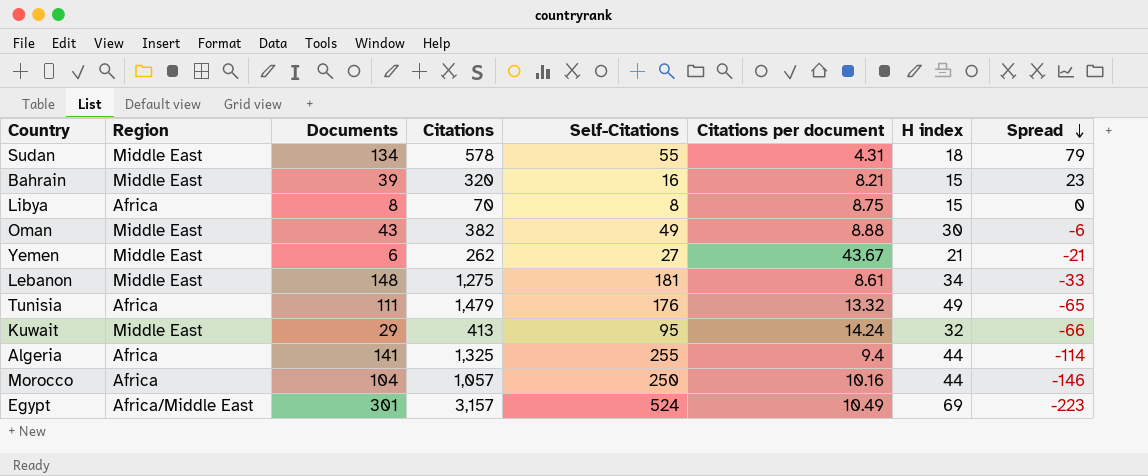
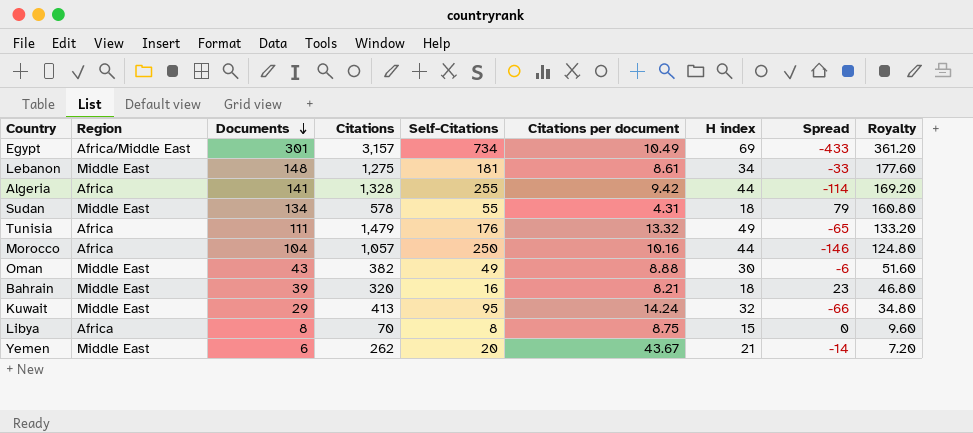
row order: Spread descending -> Documents descending
column Royalty | formula: none -> [Documents] * 1.2
Egypt | Self-Citations: 524 -> 734
Egypt | Spread: -223 -> -433
Algeria | Citations: 1,325 -> 1,328
Algeria | Citations per document: 9.4 -> 9.42
Bahrain | H index: 15 -> 18
Yemen | Self-Citations: 27 -> 20
Yemen | Spread: -21 -> -14

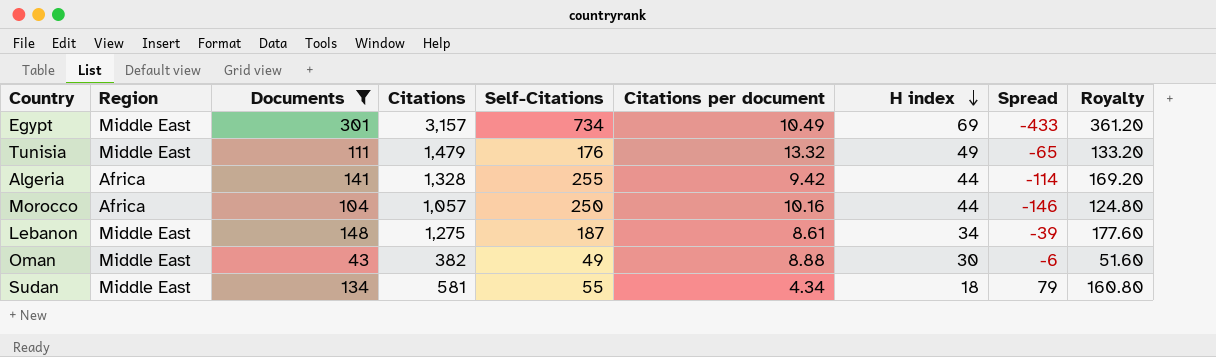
filter: none -> Documents >= 43
row order: Documents descending -> H index descending
Egypt | Region: Africa/Middle East -> Middle East
Tunisia | Region: Africa -> Middle East
Lebanon | Self-Citations: 181 -> 187
Lebanon | Spread: -33 -> -39
Sudan | Citations: 578 -> 581
Sudan | Citations per document: 4.31 -> 4.34

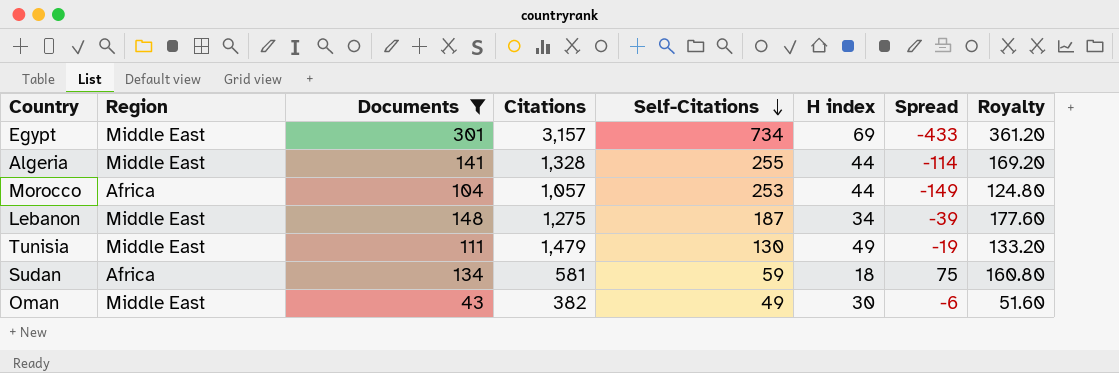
row order: H index descending -> Self-Citations descending
column Citations per document | formula: [Citations] / [Documents] -> none
Algeria | Region: Africa -> Middle East
Morocco | Self-Citations: 250 -> 253
Morocco | Spread: -146 -> -149
Tunisia | Self-Citations: 176 -> 130
Tunisia | Spread: -65 -> -19
Sudan | Region: Middle East -> Africa
Sudan | Self-Citations: 55 -> 59
Sudan | Spread: 79 -> 75

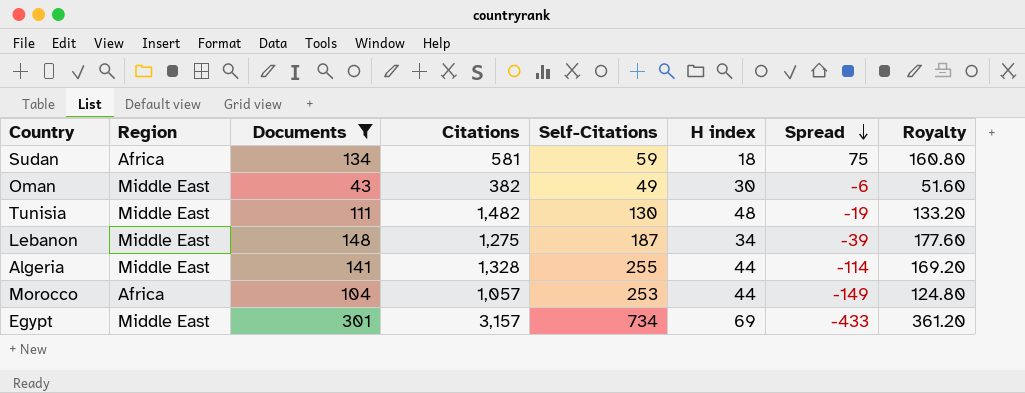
row order: Self-Citations descending -> Spread descending
Tunisia | Citations: 1,479 -> 1,482
Tunisia | H index: 49 -> 48

